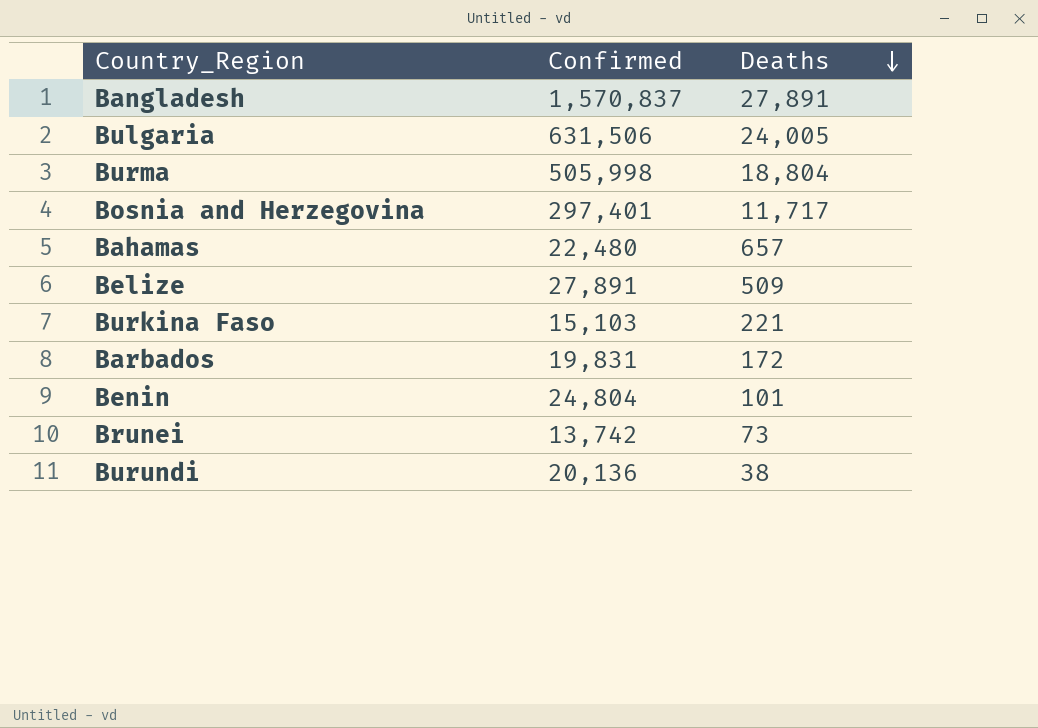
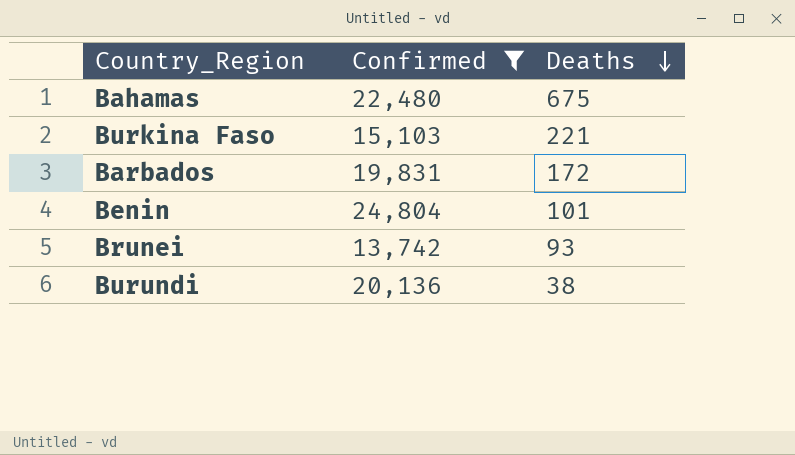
filter: none -> Confirmed <= 24,804
Bahamas | Deaths: 657 -> 675
Brunei | Deaths: 73 -> 93

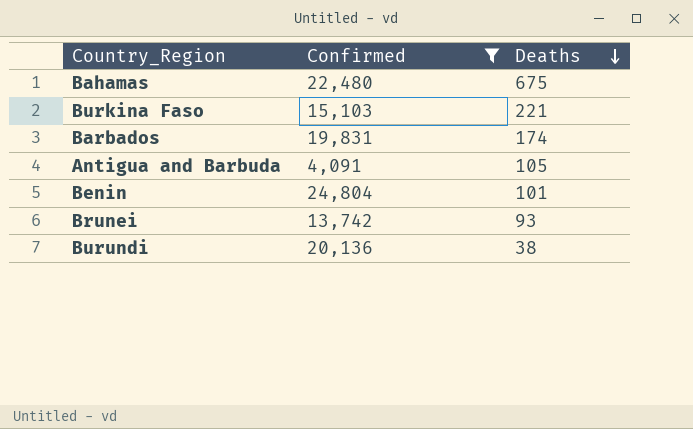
Barbados | Deaths: 172 -> 174
row Antigua and Barbuda: none -> 4,091 | 105

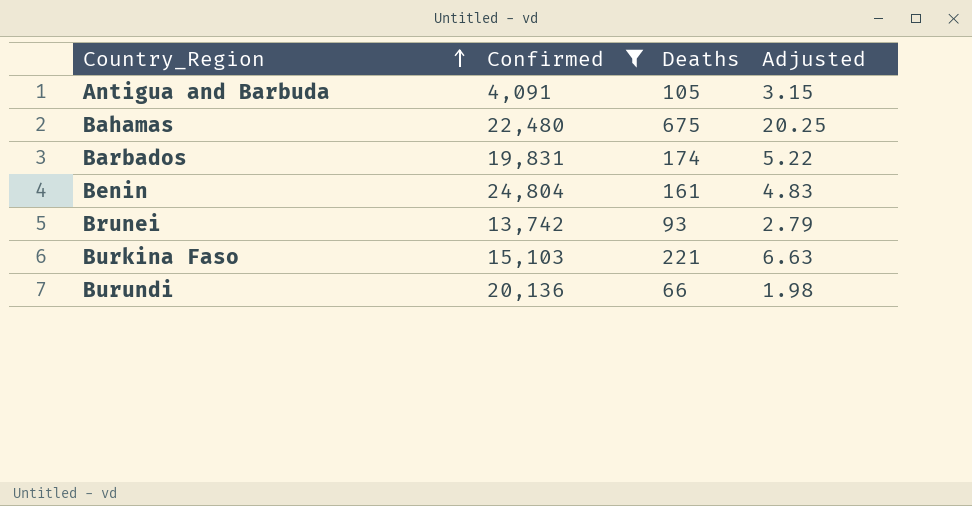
row order: Deaths descending -> Country_Region ascending
column Adjusted | formula: none -> [Deaths] * 0.03
Benin | Deaths: 101 -> 161
Burundi | Deaths: 38 -> 66

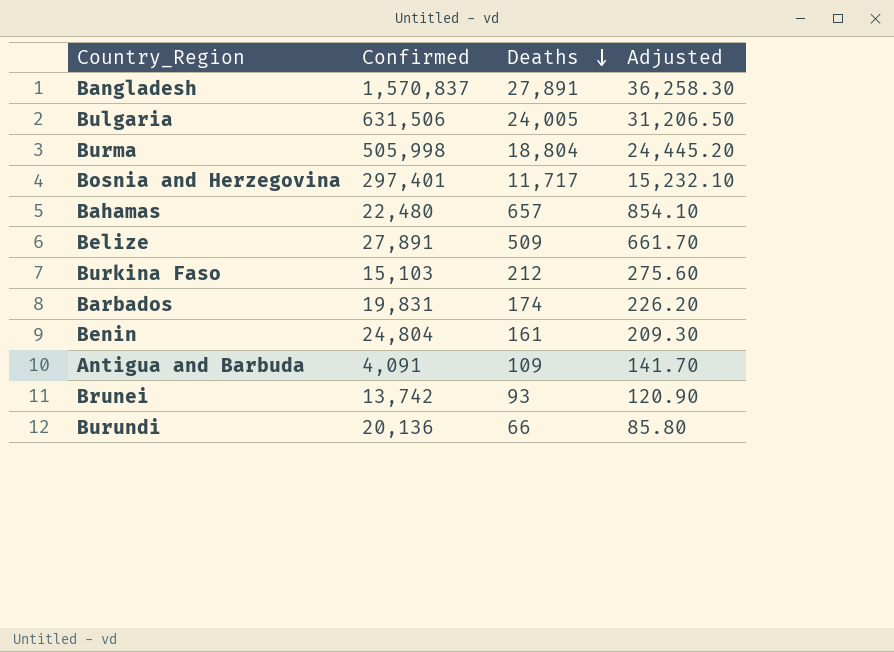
filter: Confirmed <= 24,804 -> none
row order: Country_Region ascending -> Deaths descending
column Adjusted | formula: [Deaths] * 0.03 -> [Deaths] * 1.3
Bahamas | Deaths: 675 -> 657
Burkina Faso | Deaths: 221 -> 212
Antigua and Barbuda | Deaths: 105 -> 109

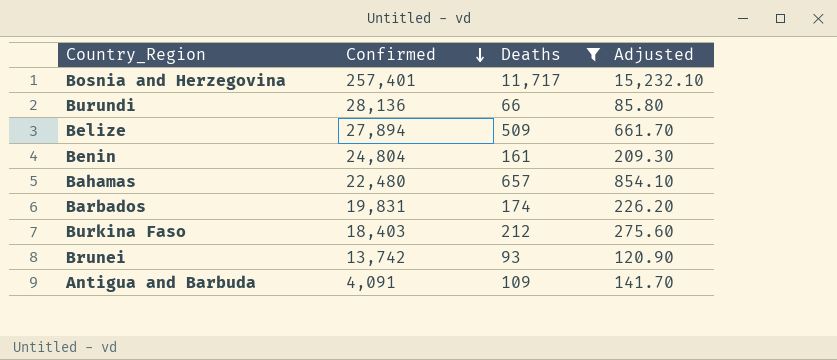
filter: none -> Deaths <= 11,717
row order: Deaths descending -> Confirmed descending
Bosnia and Herzegovina | Confirmed: 297,401 -> 257,401
Burundi | Confirmed: 20,136 -> 28,136
Belize | Confirmed: 27,891 -> 27,894
Burkina Faso | Confirmed: 15,103 -> 18,403

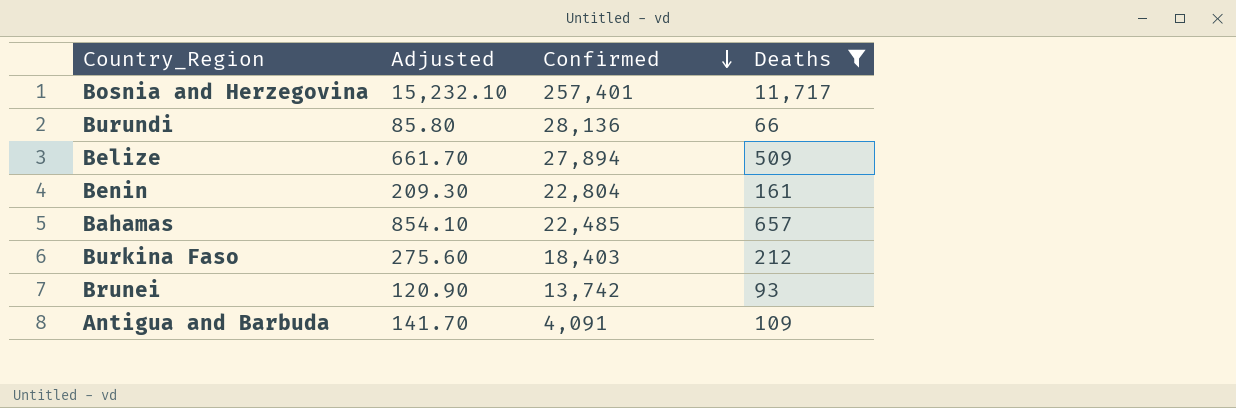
column Adjusted | position: 4 -> 2
row Barbados: 19,831 | 174 | 226.20 -> none
Benin | Confirmed: 24,804 -> 22,804
Bahamas | Confirmed: 22,480 -> 22,485

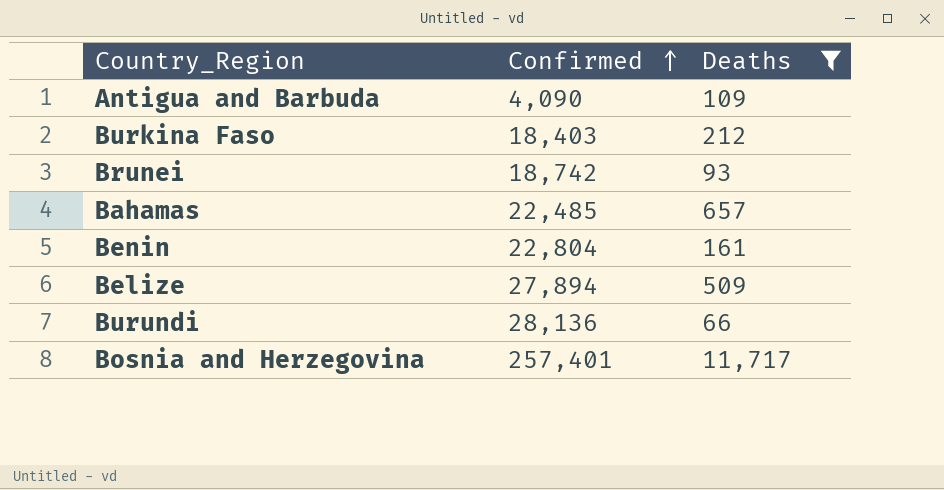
row order: Confirmed descending -> Confirmed ascending
column Adjusted | formula: [Deaths] * 1.3 -> none
Antigua and Barbuda | Confirmed: 4,091 -> 4,090
Brunei | Confirmed: 13,742 -> 18,742

